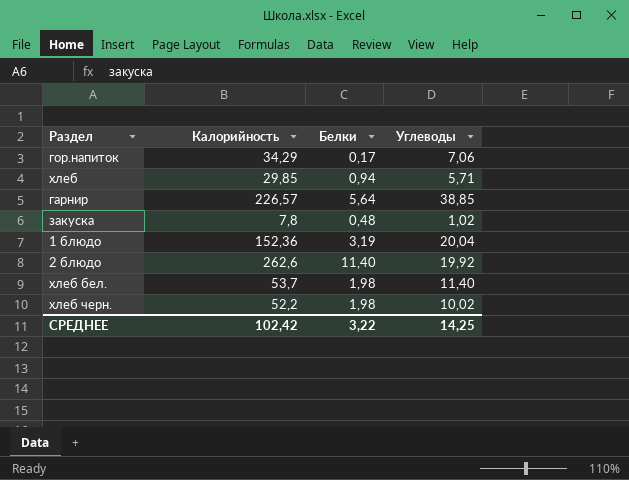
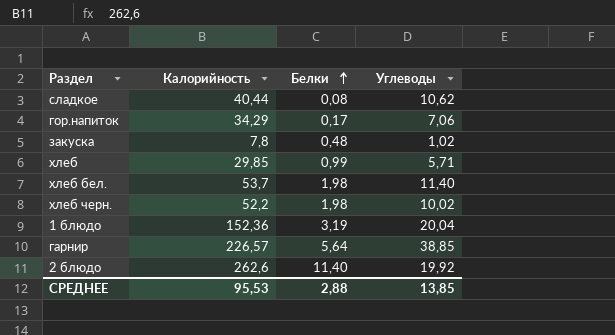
row order: none -> Белки ascending
row сладкое: none -> 40,44 | 0,08 | 10,62
хлеб | Белки: 0,94 -> 0,99
СРЕДНЕЕ | Калорийность: 102,42 -> 95,53
СРЕДНЕЕ | Белки: 3,22 -> 2,88
СРЕДНЕЕ | Углеводы: 14,25 -> 13,85

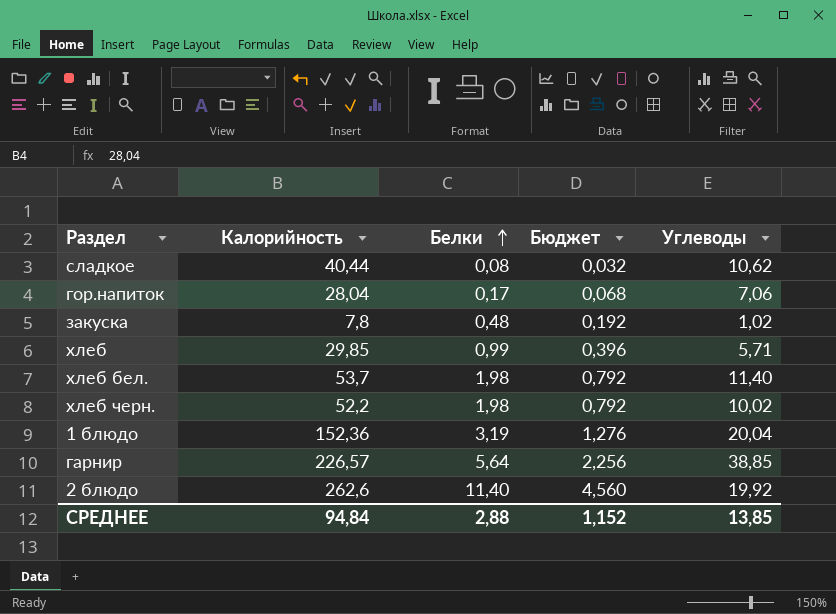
column Бюджет | formula: none -> [Белки] * 0,4
гор.напиток | Калорийность: 34,29 -> 28,04
СРЕДНЕЕ | Калорийность: 95,53 -> 94,84

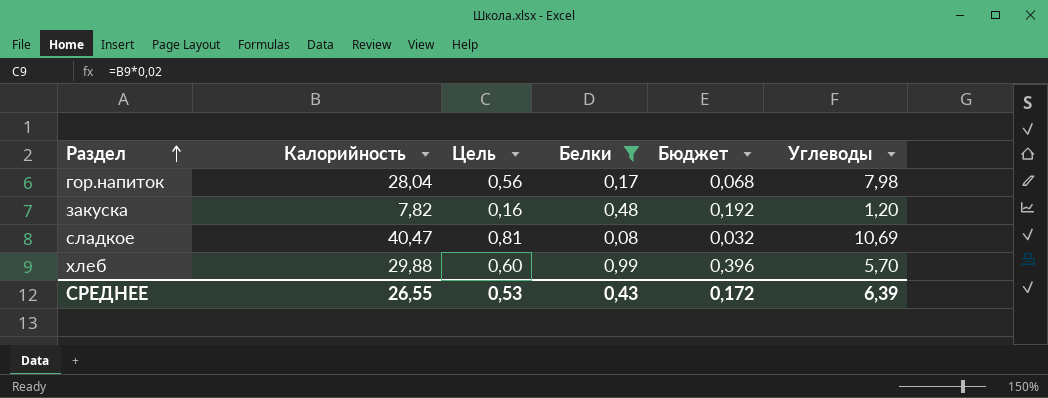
filter: none -> Белки <= 0,99
row order: Белки ascending -> Раздел ascending
column Цель | formula: none -> [Калорийность] * 0,02
гор.напиток | Углеводы: 7,06 -> 7,98
закуска | Калорийность: 7,8 -> 7,82
закуска | Углеводы: 1,02 -> 1,20
сладкое | Калорийность: 40,44 -> 40,47
сладкое | Углеводы: 10,62 -> 10,69
хлеб | Калорийность: 29,85 -> 29,88
хлеб | Углеводы: 5,71 -> 5,70
СРЕДНЕЕ | Калорийность: 94,84 -> 26,55
СРЕДНЕЕ | Белки: 2,88 -> 0,43
СРЕДНЕЕ | Бюджет: 1,152 -> 0,172
СРЕДНЕЕ | Углеводы: 13,85 -> 6,39

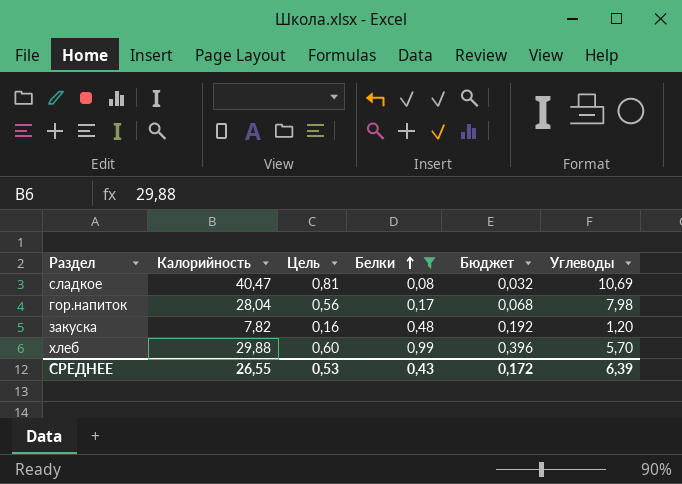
row order: Раздел ascending -> Белки ascending

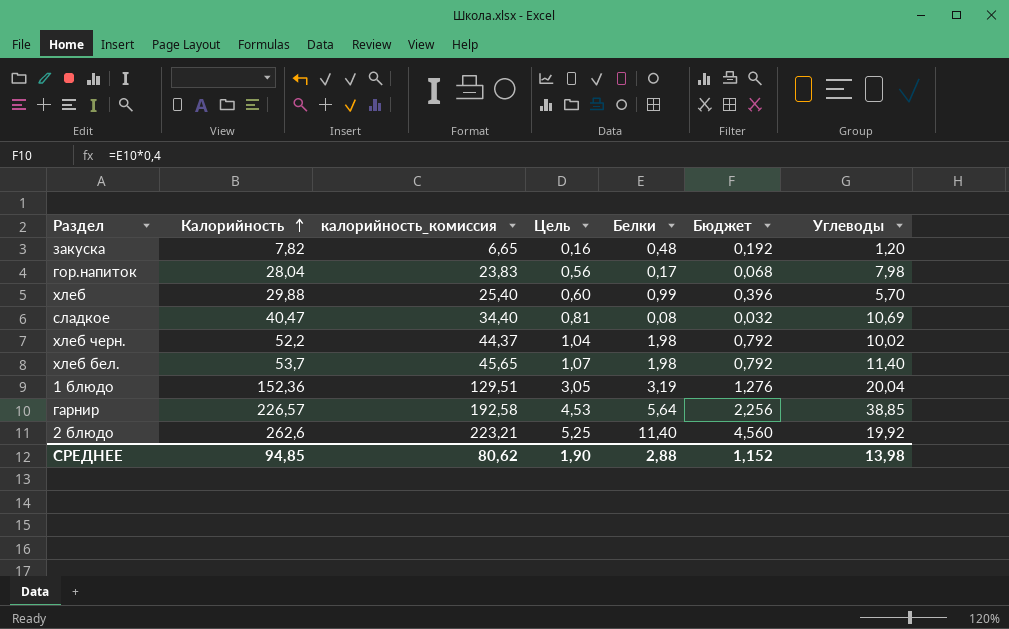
filter: Белки <= 0,99 -> none
row order: Белки ascending -> Калорийность ascending
column калорийность_комиссия | formula: none -> [Калорийность] * 0,85
СРЕДНЕЕ | Калорийность: 26,55 -> 94,85
СРЕДНЕЕ | Цель: 0,53 -> 1,90
СРЕДНЕЕ | Белки: 0,43 -> 2,88
СРЕДНЕЕ | Бюджет: 0,172 -> 1,152
СРЕДНЕЕ | Углеводы: 6,39 -> 13,98

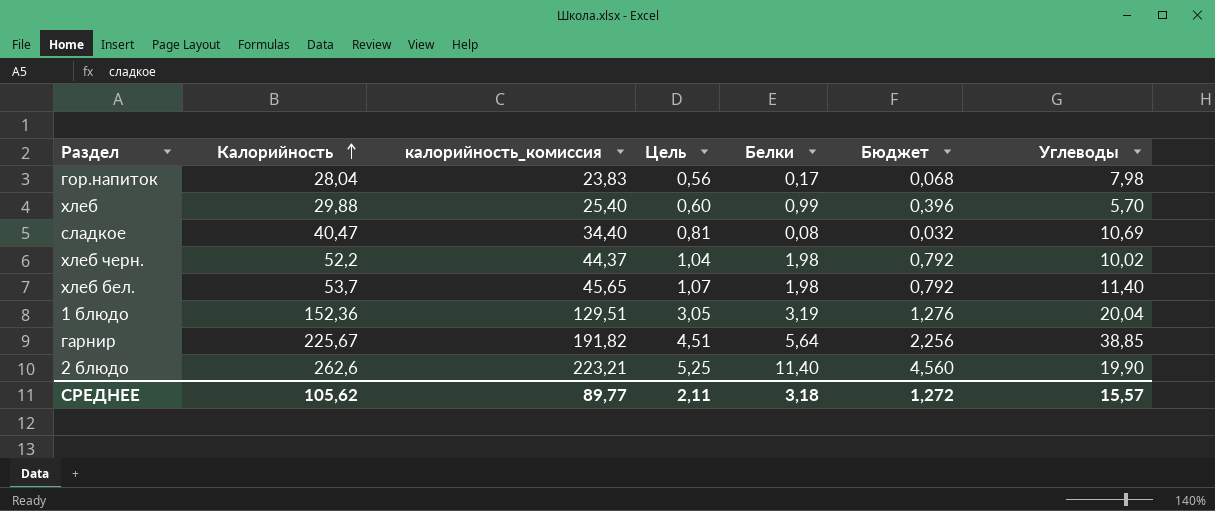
row закуска: 7,82 | 6,65 | 0,16 | 0,48 | 0,192 | 1,20 -> none
гарнир | Калорийность: 226,57 -> 225,67
гарнир | калорийность_комиссия: 192,58 -> 191,82
гарнир | Цель: 4,53 -> 4,51
2 блюдо | Углеводы: 19,92 -> 19,90
СРЕДНЕЕ | Калорийность: 94,85 -> 105,62
СРЕДНЕЕ | калорийность_комиссия: 80,62 -> 89,77
СРЕДНЕЕ | Цель: 1,90 -> 2,11
СРЕДНЕЕ | Белки: 2,88 -> 3,18
СРЕДНЕЕ | Бюджет: 1,152 -> 1,272
СРЕДНЕЕ | Углеводы: 13,98 -> 15,57

